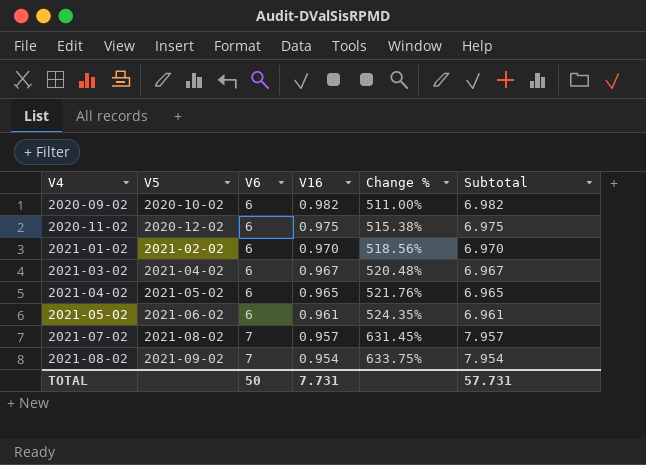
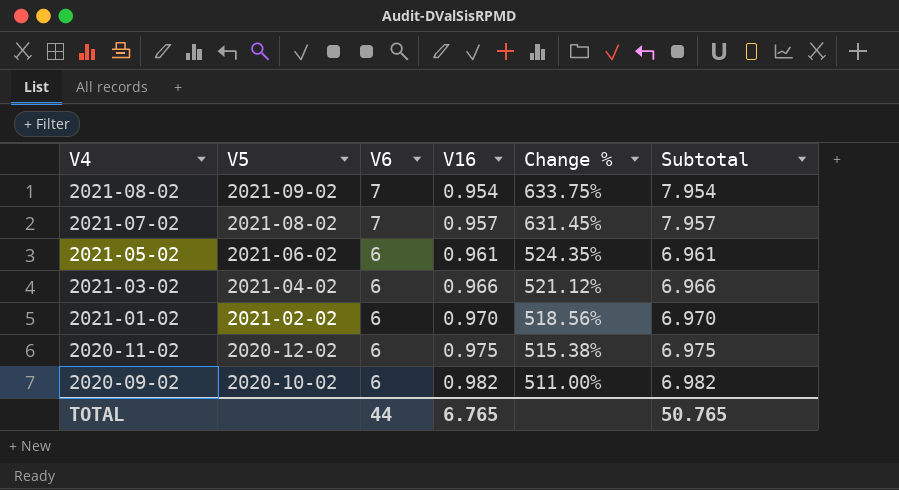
row order: V4 ascending -> V4 descending
row 2021-04-02: 2021-05-02 | 6 | 0.965 | 521.76% | 6.965 -> none
2021-03-02 | V16: 0.967 -> 0.966
2021-03-02 | Change %: 520.48% -> 521.12%
2021-03-02 | Subtotal: 6.967 -> 6.966
TOTAL | V6: 50 -> 44
TOTAL | V16: 7.731 -> 6.765
TOTAL | Subtotal: 57.731 -> 50.765

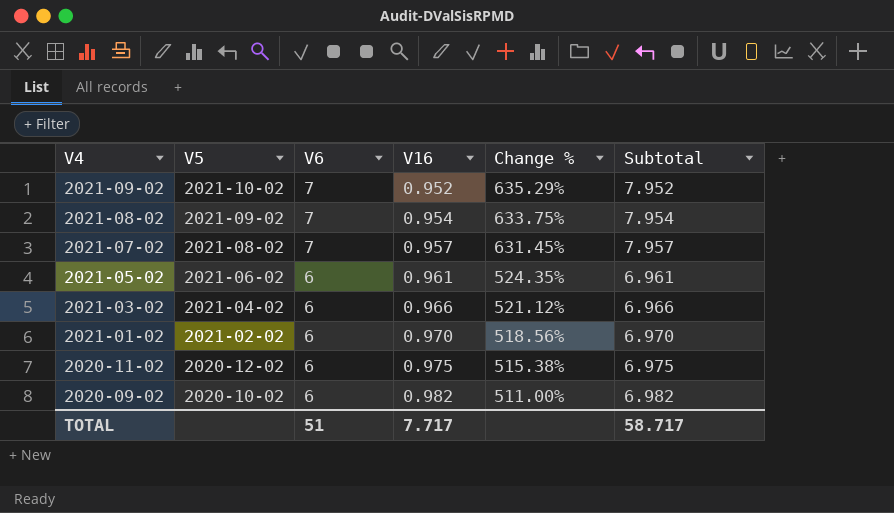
row 2021-09-02: none -> 2021-10-02 | 7 | 0.952 | 635.29% | 7.952
TOTAL | V6: 44 -> 51
TOTAL | V16: 6.765 -> 7.717
TOTAL | Subtotal: 50.765 -> 58.717

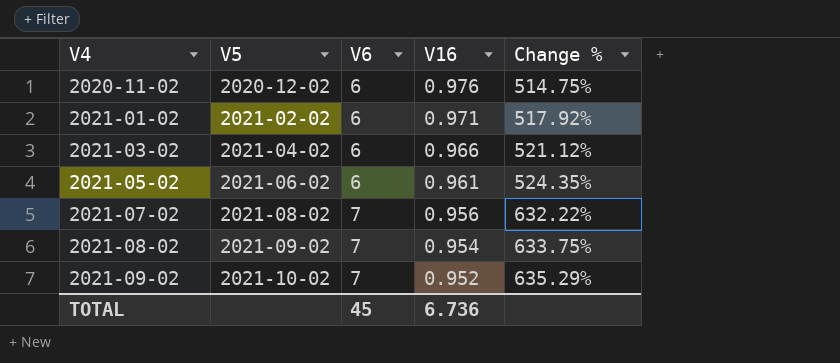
row order: V4 descending -> V4 ascending
column Subtotal | formula: [V6] + [V16] -> none
row 2020-09-02: 2020-10-02 | 6 | 0.982 | 511.00% | 6.982 -> none
2020-11-02 | V16: 0.975 -> 0.976
2020-11-02 | Change %: 515.38% -> 514.75%
2021-01-02 | V16: 0.970 -> 0.971
2021-01-02 | Change %: 518.56% -> 517.92%
2021-07-02 | V16: 0.957 -> 0.956
2021-07-02 | Change %: 631.45% -> 632.22%
TOTAL | V6: 51 -> 45
TOTAL | V16: 7.717 -> 6.736

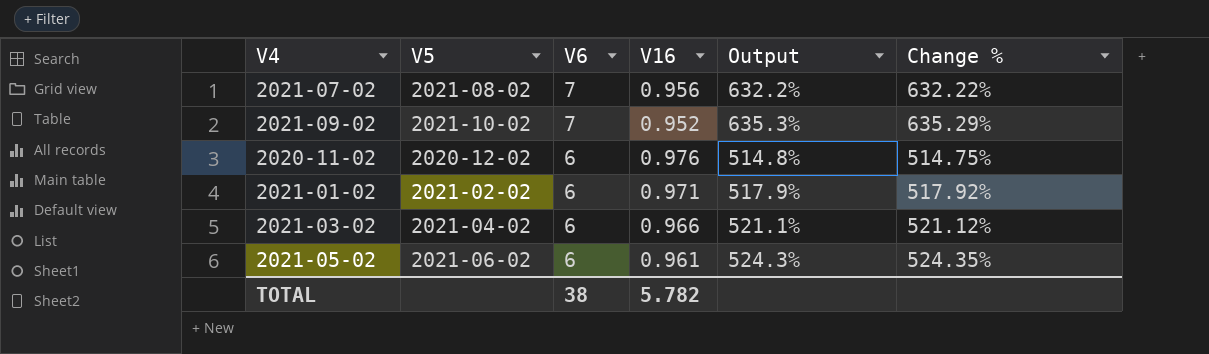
row order: V4 ascending -> V6 descending
column Output | formula: none -> ([V6] - [V16]) / [V16]
row 2021-08-02: 2021-09-02 | 7 | 0.954 | 633.75% -> none
TOTAL | V6: 45 -> 38
TOTAL | V16: 6.736 -> 5.782

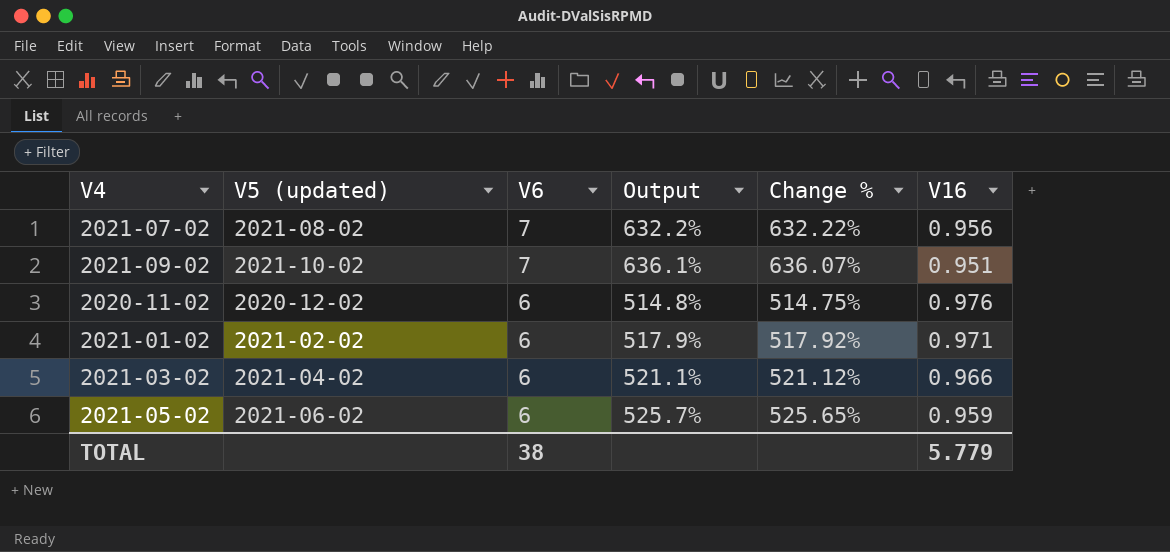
column name: V5 -> V5 (updated)
column V16 | position: 4 -> 6
2021-09-02 | Output: 635.3% -> 636.1%
2021-09-02 | Change %: 635.29% -> 636.07%
2021-09-02 | V16: 0.952 -> 0.951
2021-05-02 | Output: 524.3% -> 525.7%
2021-05-02 | Change %: 524.35% -> 525.65%
2021-05-02 | V16: 0.961 -> 0.959
TOTAL | V16: 5.782 -> 5.779

